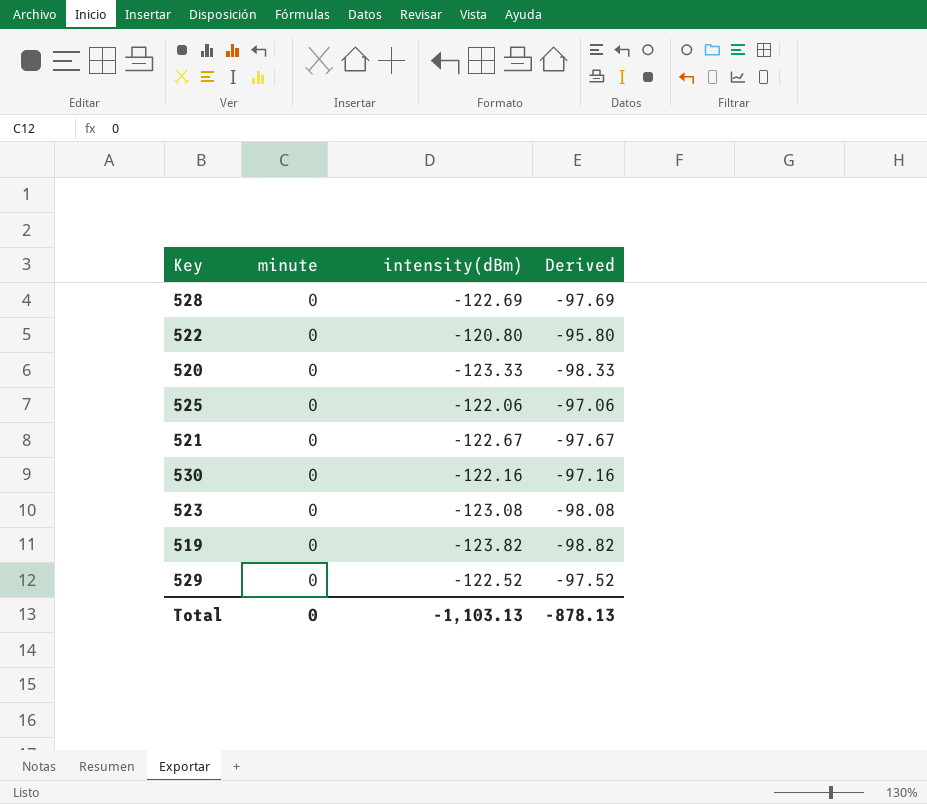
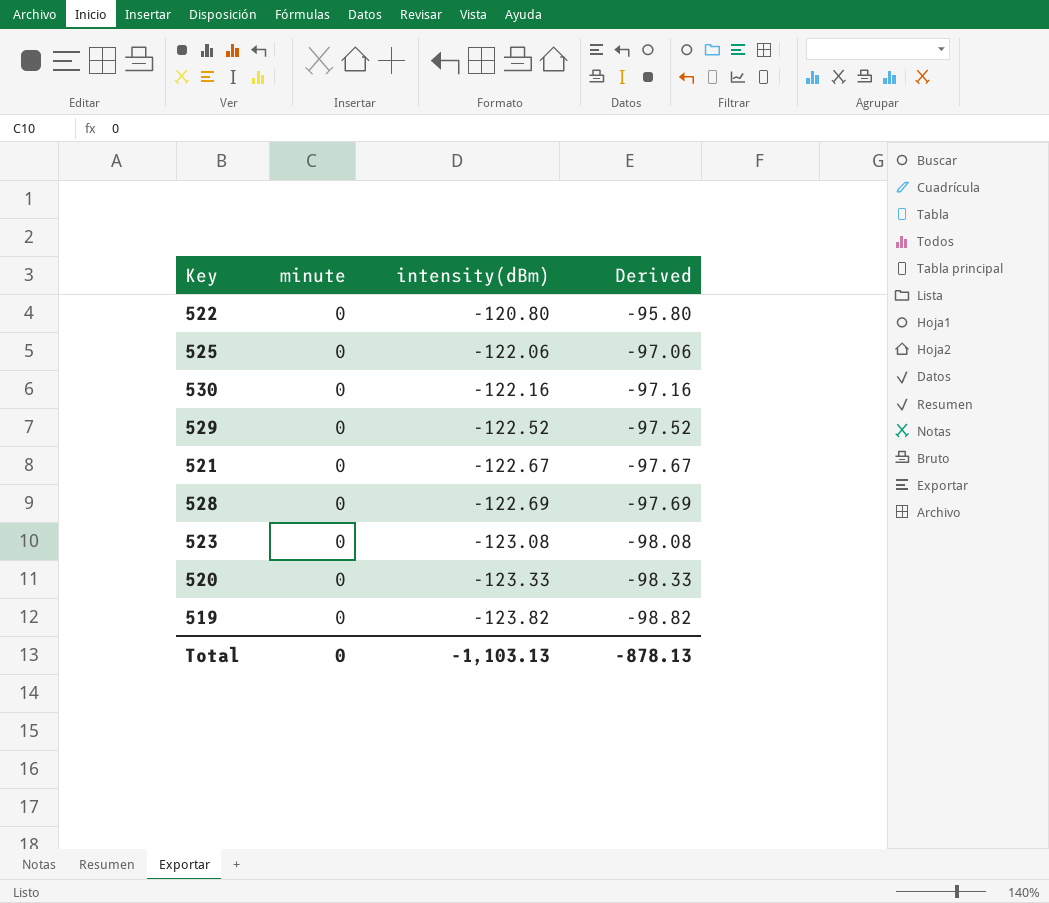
row order: none -> intensity(dBm) descending

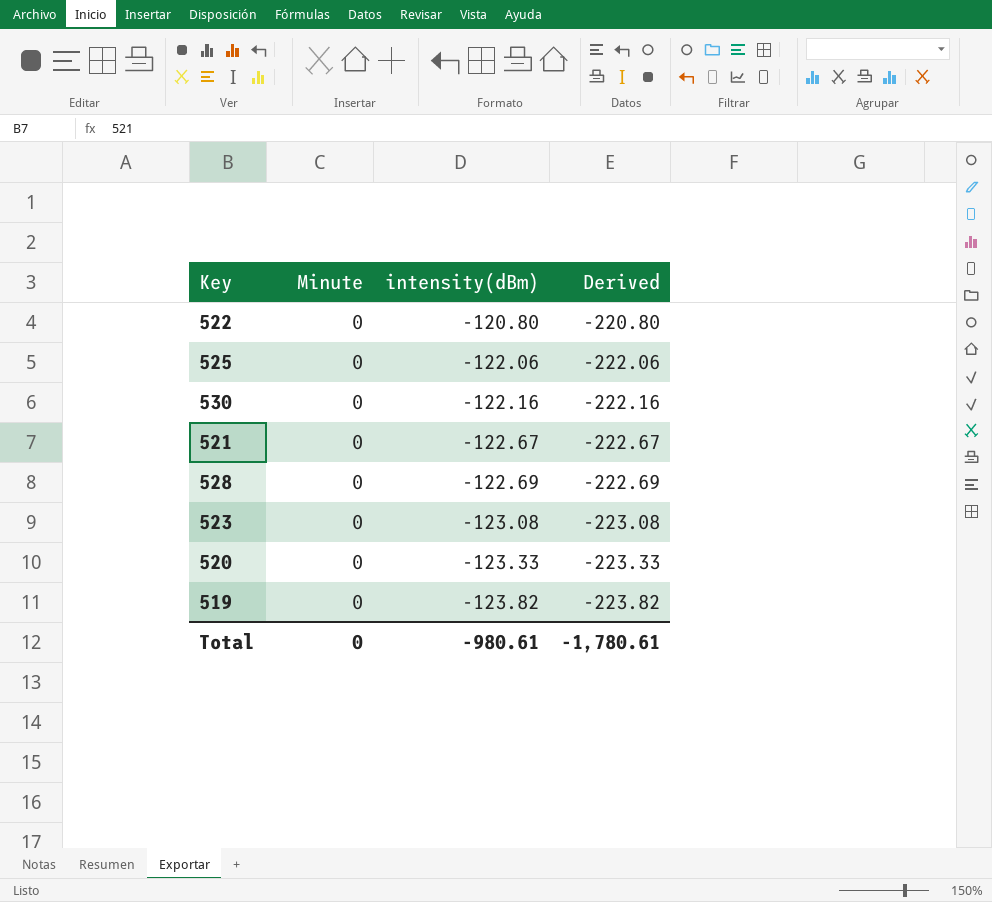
column name: minute -> Minute
column Derived | formula: [intensity(dBm)] + 25 -> [intensity(dBm)] - 100
row 529: 0 | -122.52 | -97.52 -> none
Total | intensity(dBm): -1,103.13 -> -980.61
Total | Derived: -878.13 -> -1,780.61

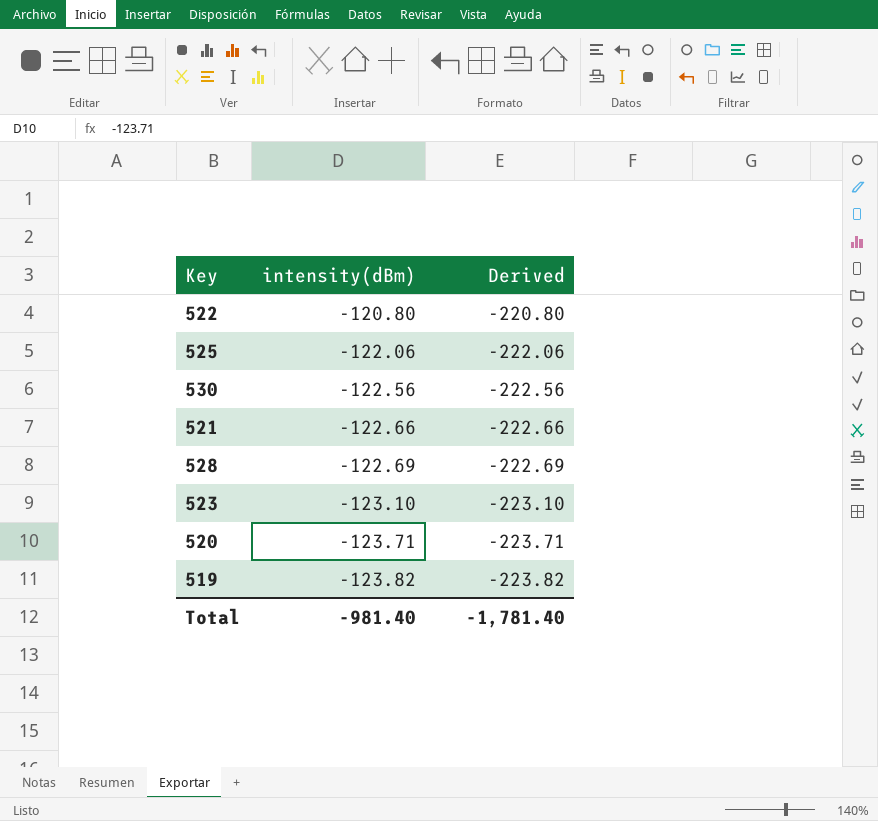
column Minute | position: 2 -> none
530 | intensity(dBm): -122.16 -> -122.56
530 | Derived: -222.16 -> -222.56
521 | intensity(dBm): -122.67 -> -122.66
521 | Derived: -222.67 -> -222.66
523 | intensity(dBm): -123.08 -> -123.10
523 | Derived: -223.08 -> -223.10
520 | intensity(dBm): -123.33 -> -123.71
520 | Derived: -223.33 -> -223.71
Total | intensity(dBm): -980.61 -> -981.40
Total | Derived: -1,780.61 -> -1,781.40

